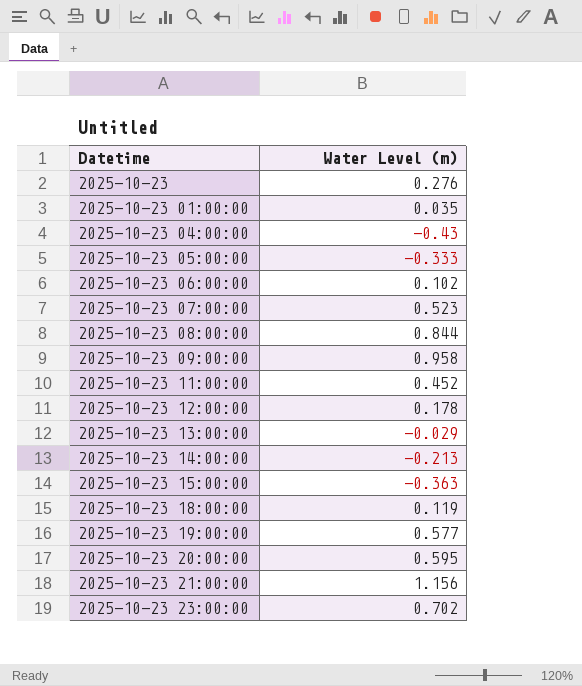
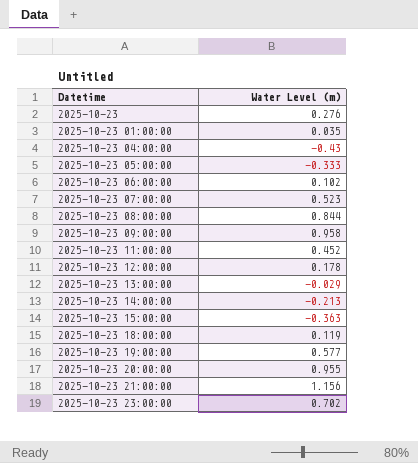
2025-10-23 20:00:00 | Water Level (m): 0.595 -> 0.955

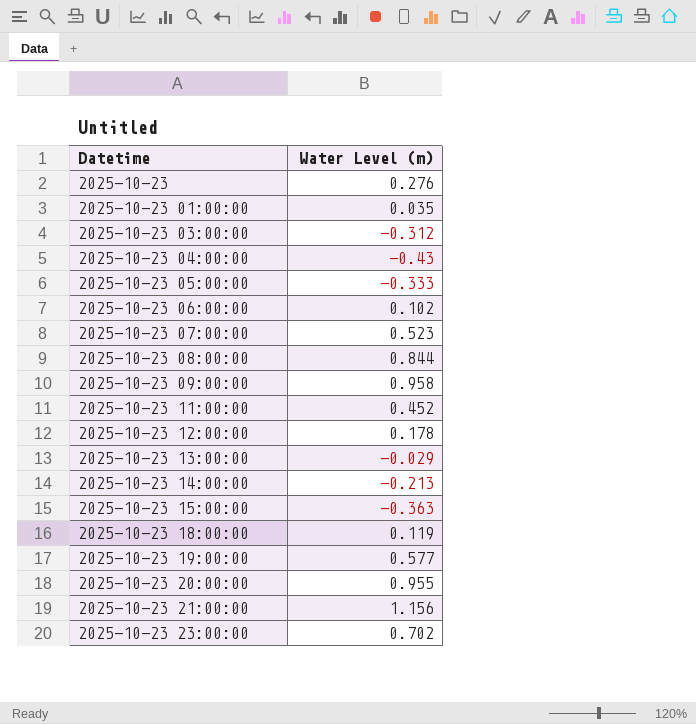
row 2025-10-23 03:00:00: none -> -0.312

